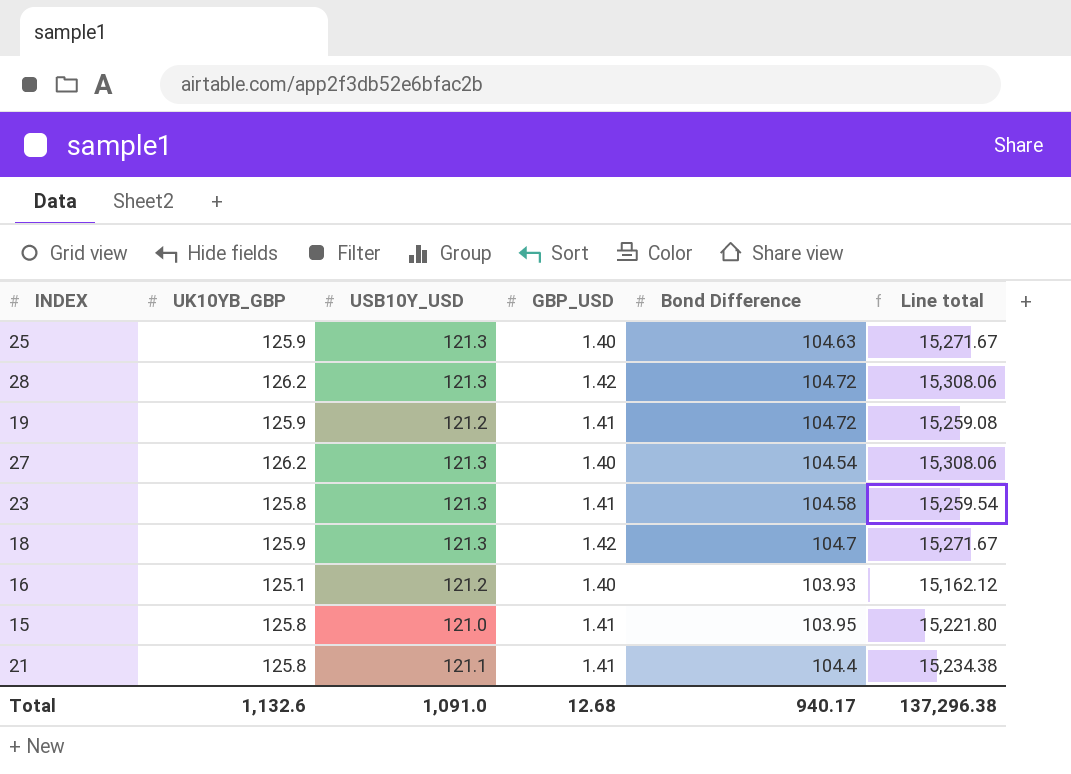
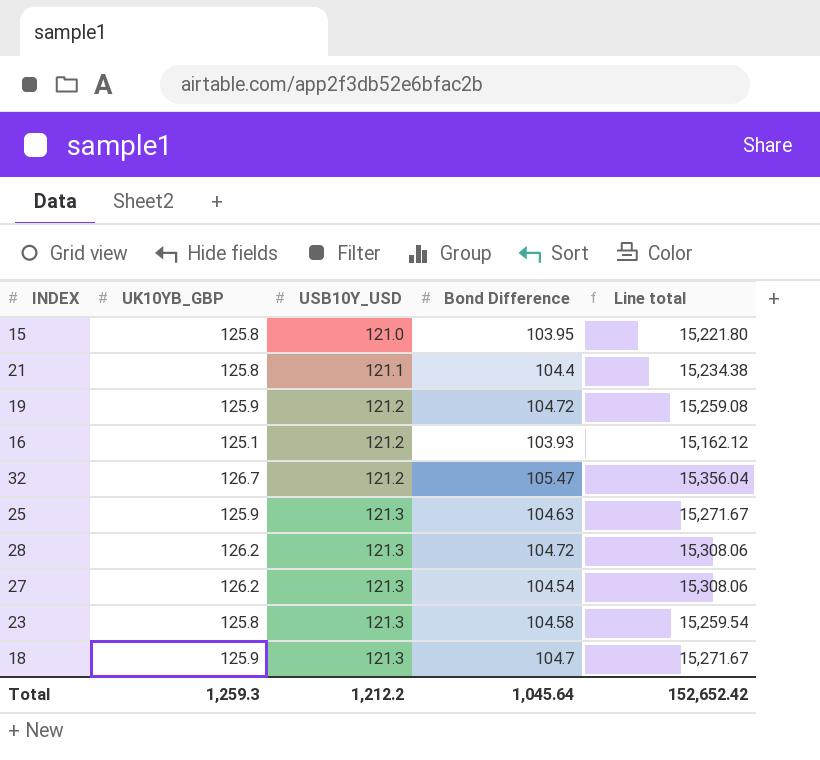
row order: none -> USB10Y_USD ascending
column GBP_USD | position: 4 -> none
row 32: none -> 126.7 | 121.2 | 105.47 | 15,356.04
Total | UK10YB_GBP: 1,132.6 -> 1,259.3
Total | USB10Y_USD: 1,091.0 -> 1,212.2
Total | Bond Difference: 940.17 -> 1,045.64
Total | Line total: 137,296.38 -> 152,652.42

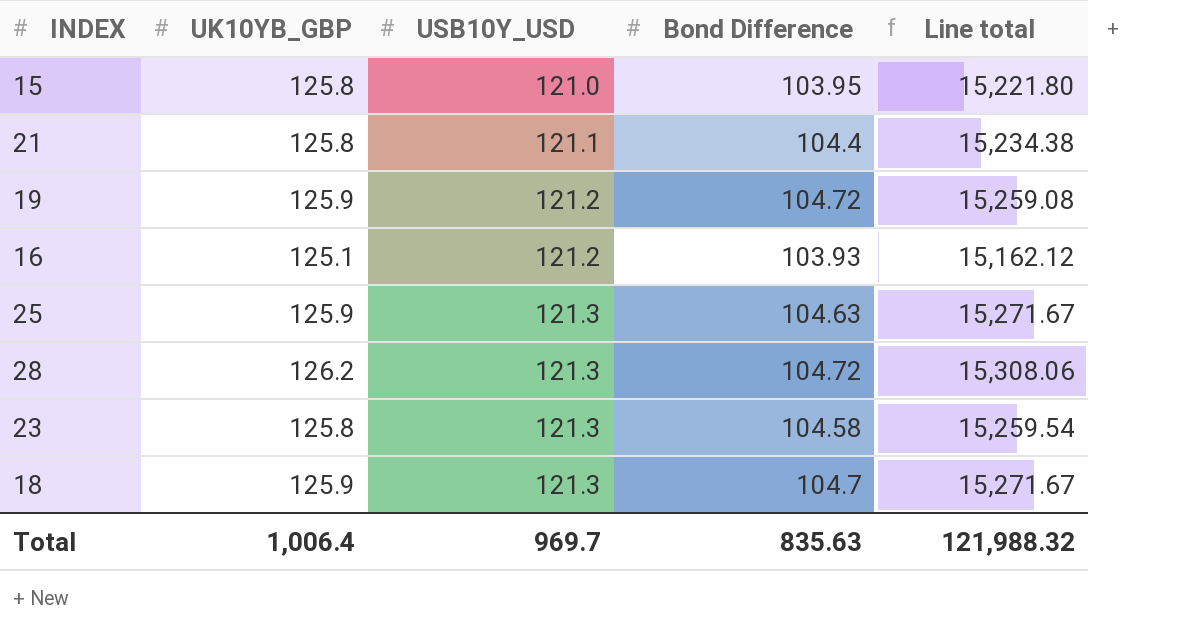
row 32: 126.7 | 121.2 | 105.47 | 15,356.04 -> none
row 27: 126.2 | 121.3 | 104.54 | 15,308.06 -> none
Total | UK10YB_GBP: 1,259.3 -> 1,006.4
Total | USB10Y_USD: 1,212.2 -> 969.7
Total | Bond Difference: 1,045.64 -> 835.63
Total | Line total: 152,652.42 -> 121,988.32

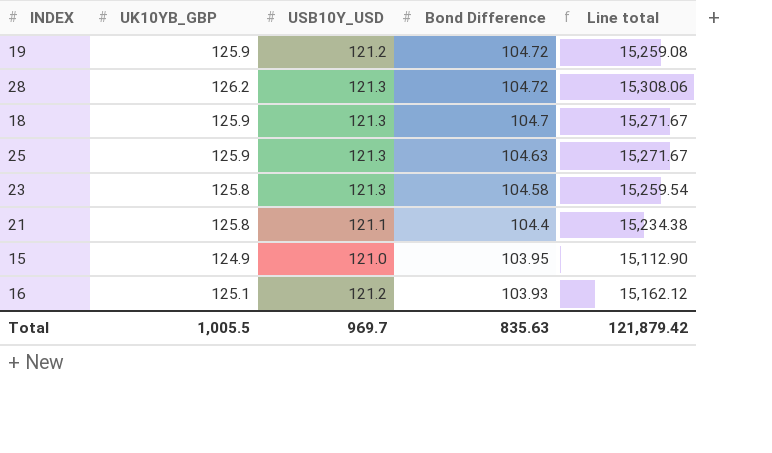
row order: USB10Y_USD ascending -> Bond Difference descending
15 | UK10YB_GBP: 125.8 -> 124.9
15 | Line total: 15,221.80 -> 15,112.90
Total | UK10YB_GBP: 1,006.4 -> 1,005.5
Total | Line total: 121,988.32 -> 121,879.42

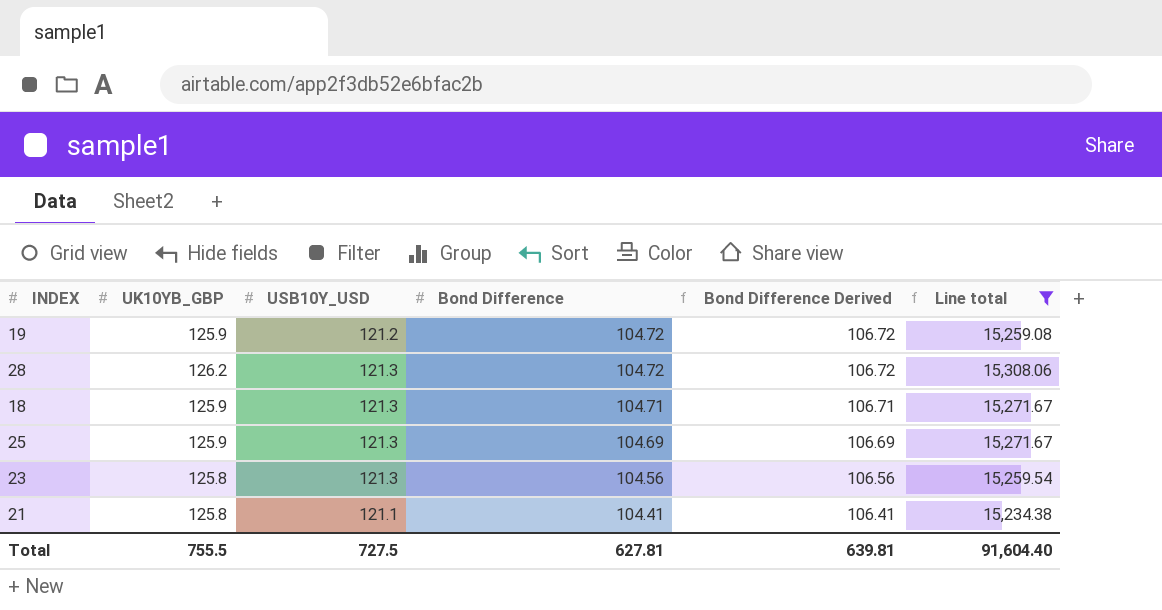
filter: none -> Line total >= 15,234.38
column Bond Difference Derived | formula: none -> [Bond Difference] + 2
18 | Bond Difference: 104.7 -> 104.71
25 | Bond Difference: 104.63 -> 104.69
23 | Bond Difference: 104.58 -> 104.56
21 | Bond Difference: 104.4 -> 104.41
Total | UK10YB_GBP: 1,005.5 -> 755.5
Total | USB10Y_USD: 969.7 -> 727.5
Total | Bond Difference: 835.63 -> 627.81
Total | Line total: 121,879.42 -> 91,604.40

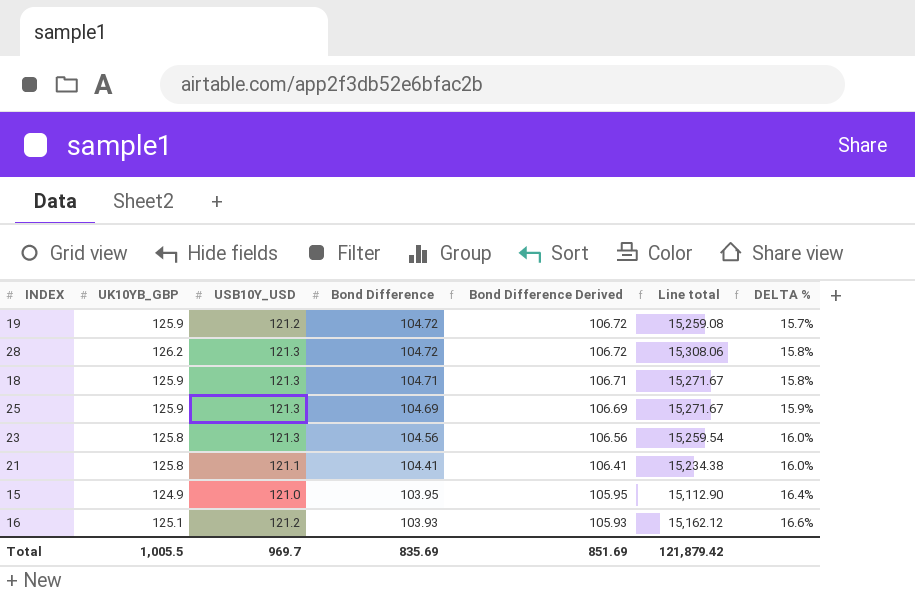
filter: Line total >= 15,234.38 -> none
column DELTA % | formula: none -> ([USB10Y_USD] - [Bond Difference]) / [Bond Difference]
Total | UK10YB_GBP: 755.5 -> 1,005.5
Total | USB10Y_USD: 727.5 -> 969.7
Total | Bond Difference: 627.81 -> 835.69
Total | Bond Difference Derived: 639.81 -> 851.69
Total | Line total: 91,604.40 -> 121,879.42

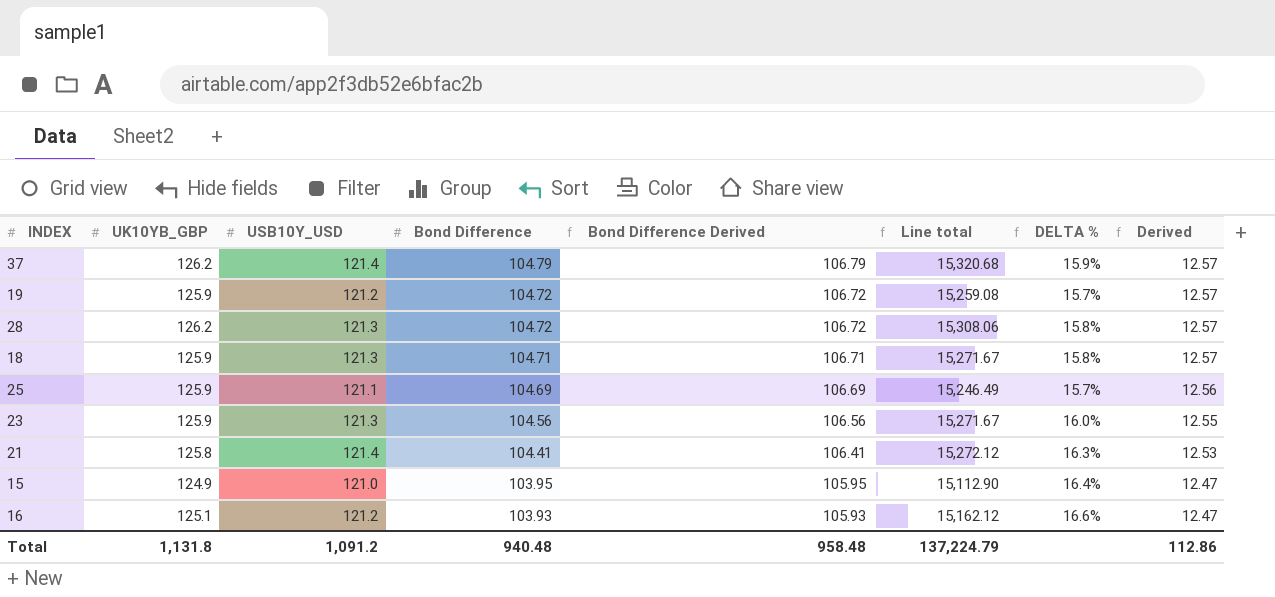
column Derived | formula: none -> [Bond Difference] * 0.12
row 37: none -> 126.2 | 121.4 | 104.79 | 106.79 | 15,320.68 | 15.9% | 12.57
25 | USB10Y_USD: 121.3 -> 121.1
25 | Line total: 15,271.67 -> 15,246.49
25 | DELTA %: 15.9% -> 15.7%
23 | UK10YB_GBP: 125.8 -> 125.9
23 | Line total: 15,259.54 -> 15,271.67
21 | USB10Y_USD: 121.1 -> 121.4
21 | Line total: 15,234.38 -> 15,272.12
21 | DELTA %: 16.0% -> 16.3%
Total | UK10YB_GBP: 1,005.5 -> 1,131.8
Total | USB10Y_USD: 969.7 -> 1,091.2
Total | Bond Difference: 835.69 -> 940.48
Total | Bond Difference Derived: 851.69 -> 958.48
Total | Line total: 121,879.42 -> 137,224.79

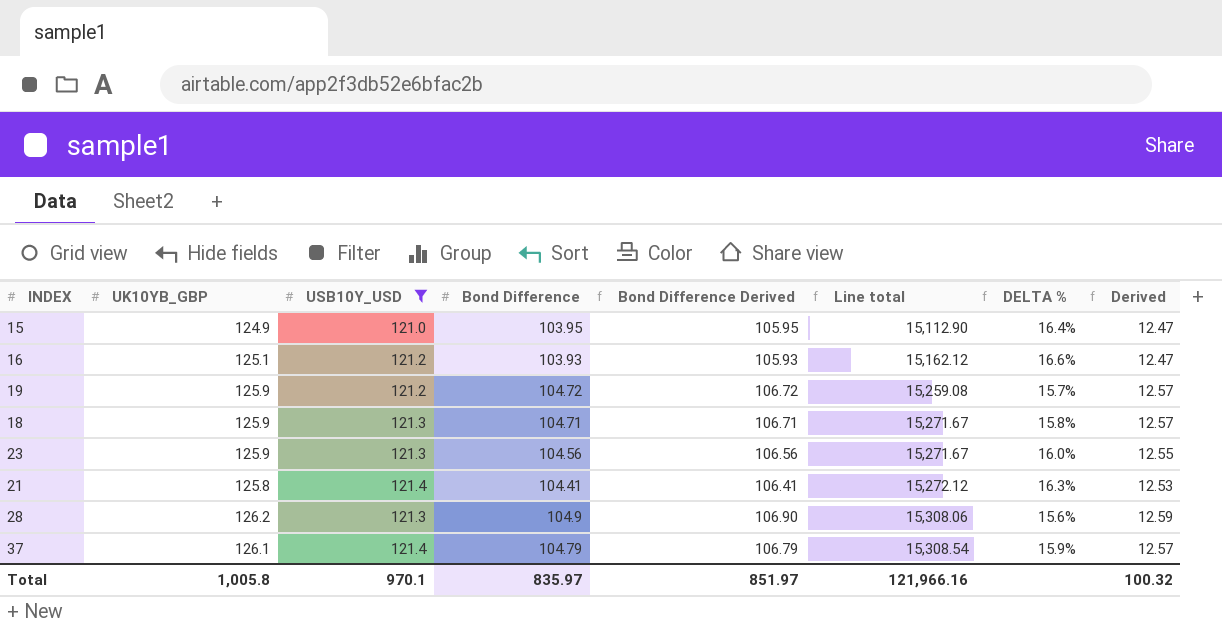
filter: none -> USB10Y_USD != 121.1
row order: Bond Difference descending -> Line total ascending
28 | Bond Difference: 104.72 -> 104.9
28 | Bond Difference Derived: 106.72 -> 106.90
28 | DELTA %: 15.8% -> 15.6%
28 | Derived: 12.57 -> 12.59
37 | UK10YB_GBP: 126.2 -> 126.1
37 | Line total: 15,320.68 -> 15,308.54
Total | UK10YB_GBP: 1,131.8 -> 1,005.8
Total | USB10Y_USD: 1,091.2 -> 970.1
Total | Bond Difference: 940.48 -> 835.97
Total | Bond Difference Derived: 958.48 -> 851.97
Total | Line total: 137,224.79 -> 121,966.16
Total | Derived: 112.86 -> 100.32

